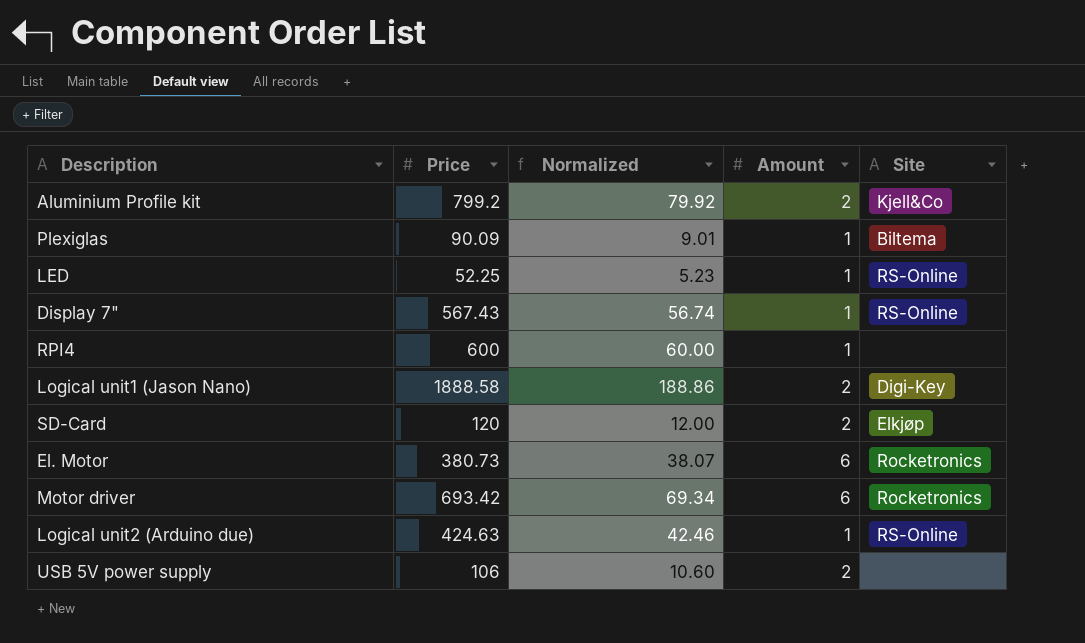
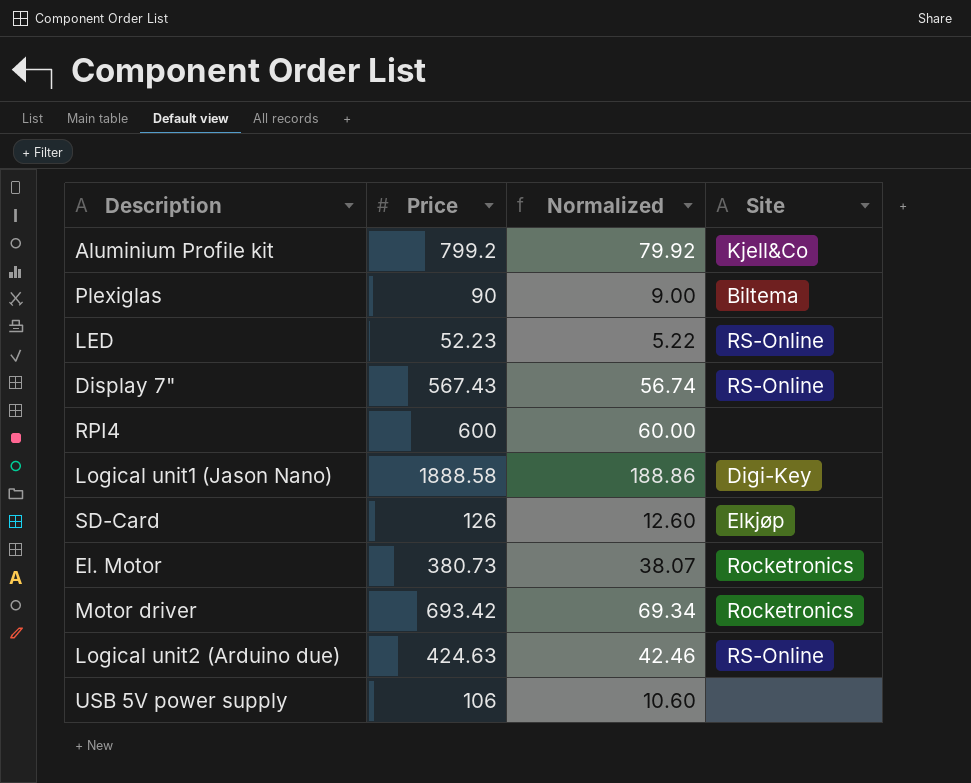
column Amount | position: 4 -> none
Plexiglas | Price: 90.09 -> 90
Plexiglas | Normalized: 9.01 -> 9.00
LED | Price: 52.25 -> 52.23
LED | Normalized: 5.23 -> 5.22
SD-Card | Price: 120 -> 126
SD-Card | Normalized: 12.00 -> 12.60

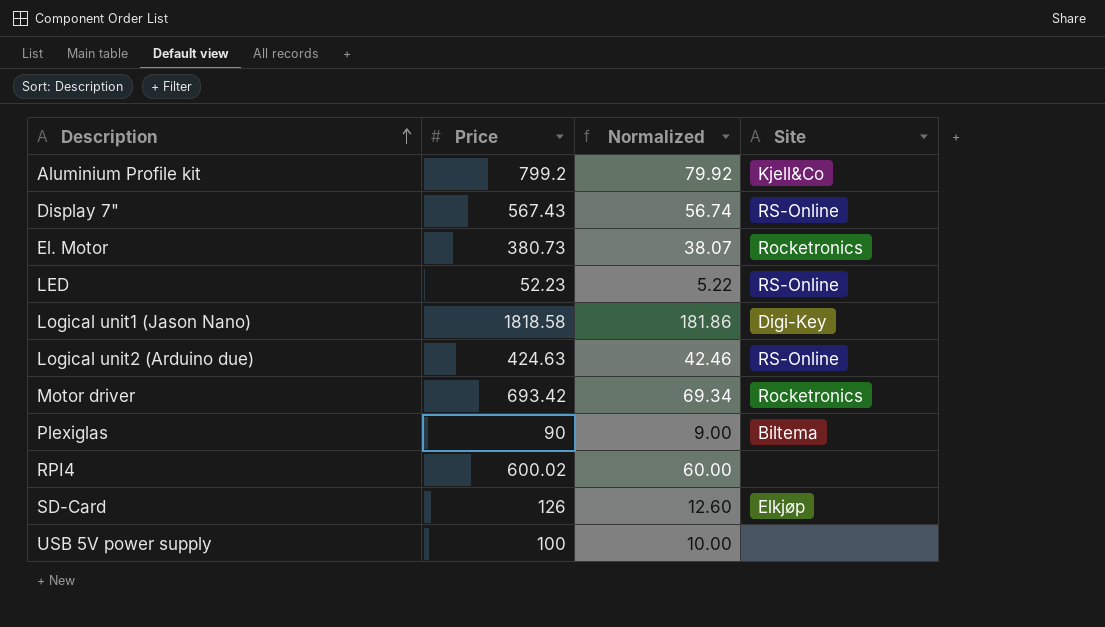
row order: none -> Description ascending
Logical unit1 (Jason Nano) | Price: 1888.58 -> 1818.58
Logical unit1 (Jason Nano) | Normalized: 188.86 -> 181.86
RPI4 | Price: 600 -> 600.02
USB 5V power supply | Price: 106 -> 100
USB 5V power supply | Normalized: 10.60 -> 10.00

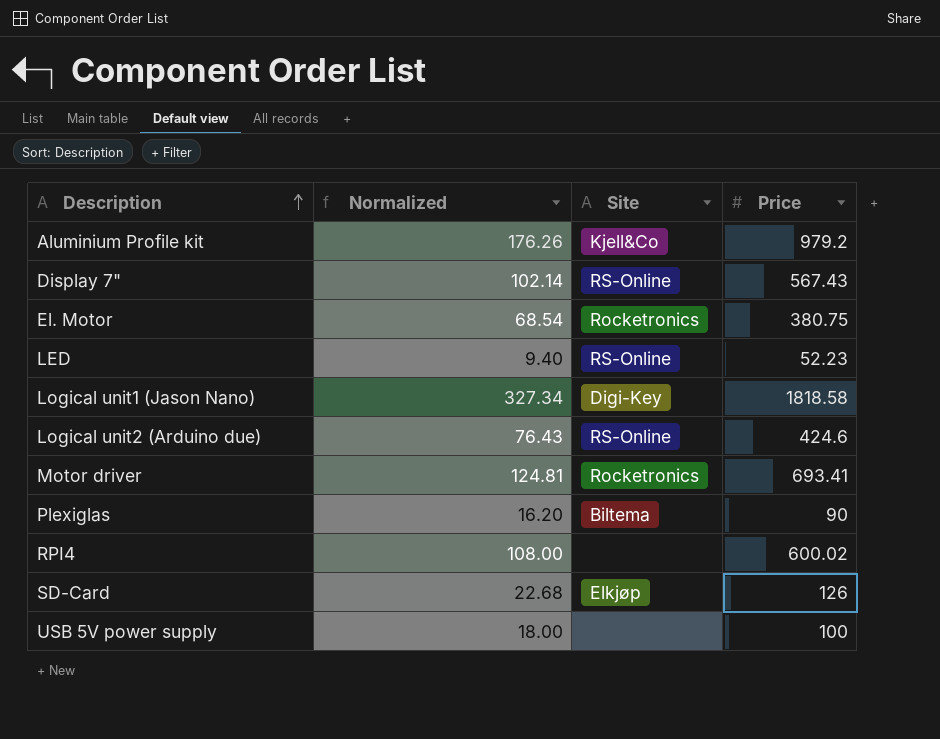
column Normalized | formula: [Price] * 0.1 -> [Price] * 0.18
column Price | position: 2 -> 4
Aluminium Profile kit | Price: 799.2 -> 979.2
El. Motor | Price: 380.73 -> 380.75
Logical unit2 (Arduino due) | Price: 424.63 -> 424.6
Motor driver | Price: 693.42 -> 693.41

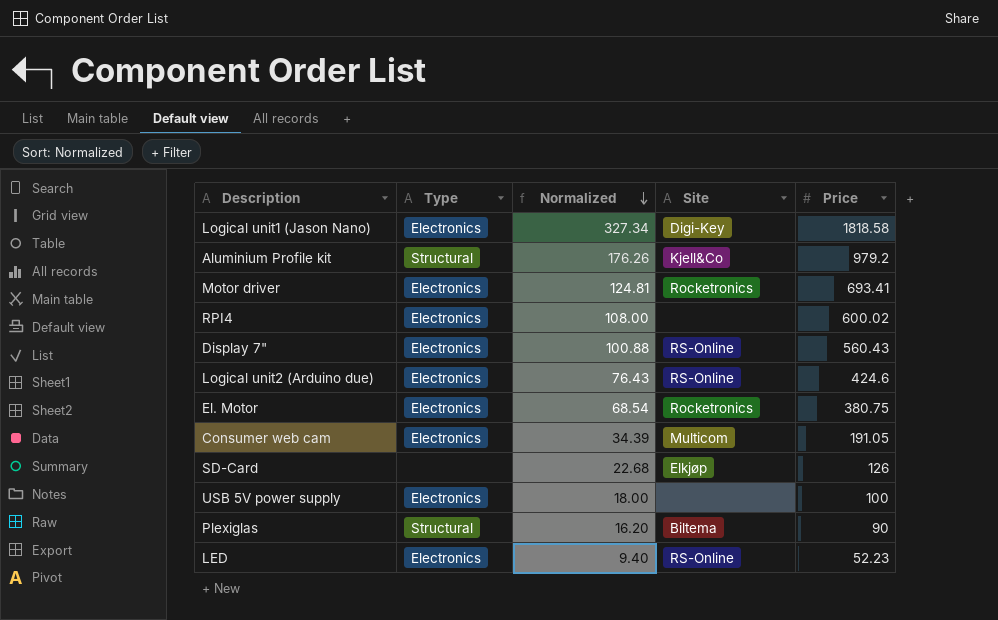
row order: Description ascending -> Normalized descending
column Type | position: none -> 2
Display 7" | Normalized: 102.14 -> 100.88
Display 7" | Price: 567.43 -> 560.43
row Consumer web cam: none -> Electronics | 34.39 | Multicom | 191.05

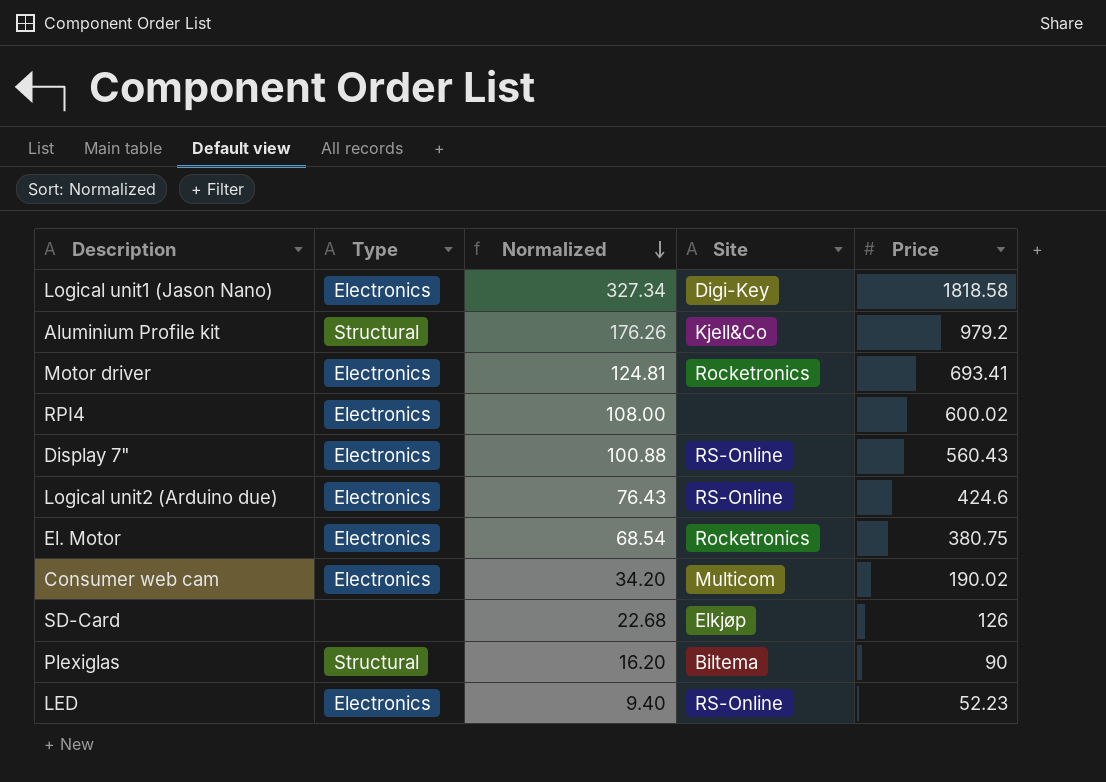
row USB 5V power supply: Electronics | 18.00 | none | 100 -> none
Consumer web cam | Normalized: 34.39 -> 34.20
Consumer web cam | Price: 191.05 -> 190.02

